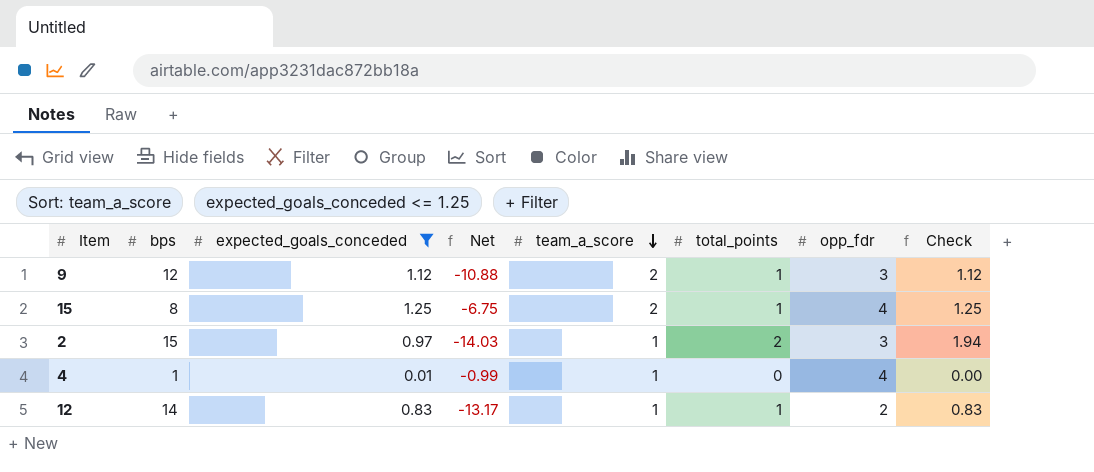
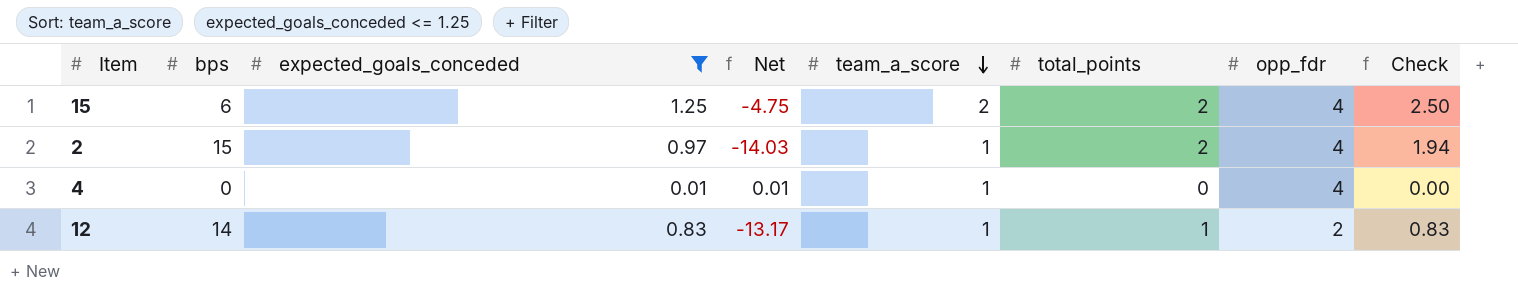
row 9: 12 | 1.12 | -10.88 | 2 | 1 | 3 | 1.12 -> none
15 | bps: 8 -> 6
15 | Net: -6.75 -> -4.75
15 | total_points: 1 -> 2
15 | Check: 1.25 -> 2.50
2 | opp_fdr: 3 -> 4
4 | bps: 1 -> 0
4 | Net: -0.99 -> 0.01

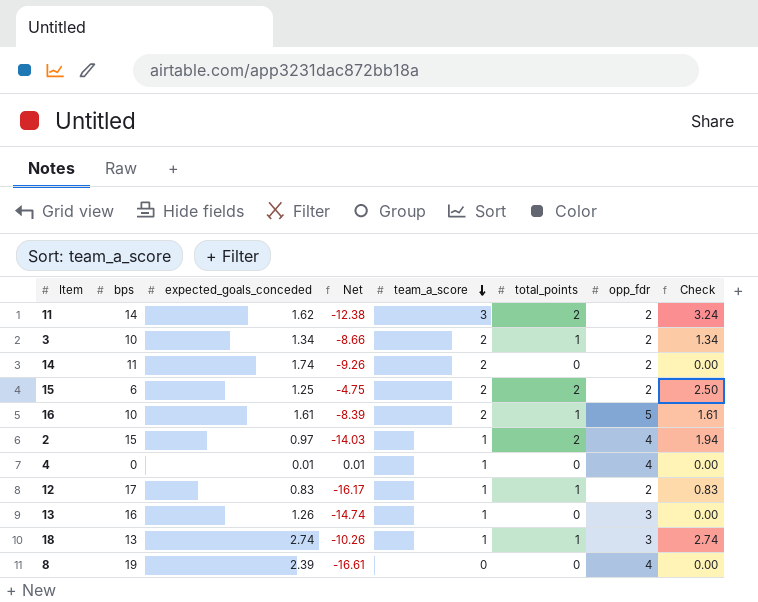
filter: expected_goals_conceded <= 1.25 -> none
15 | opp_fdr: 4 -> 2
12 | bps: 14 -> 17
12 | Net: -13.17 -> -16.17

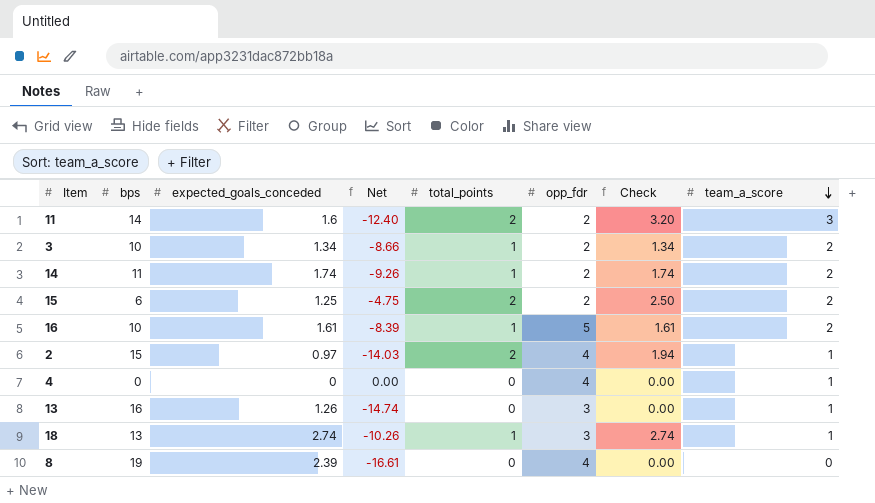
column team_a_score | position: 5 -> 8
row 12: 17 | 0.83 | -16.17 | 1 | 1 | 2 | 0.83 -> none
11 | expected_goals_conceded: 1.62 -> 1.6
11 | Net: -12.38 -> -12.40
11 | Check: 3.24 -> 3.20
14 | total_points: 0 -> 1
14 | Check: 0.00 -> 1.74
4 | expected_goals_conceded: 0.01 -> 0
4 | Net: 0.01 -> 0.00

